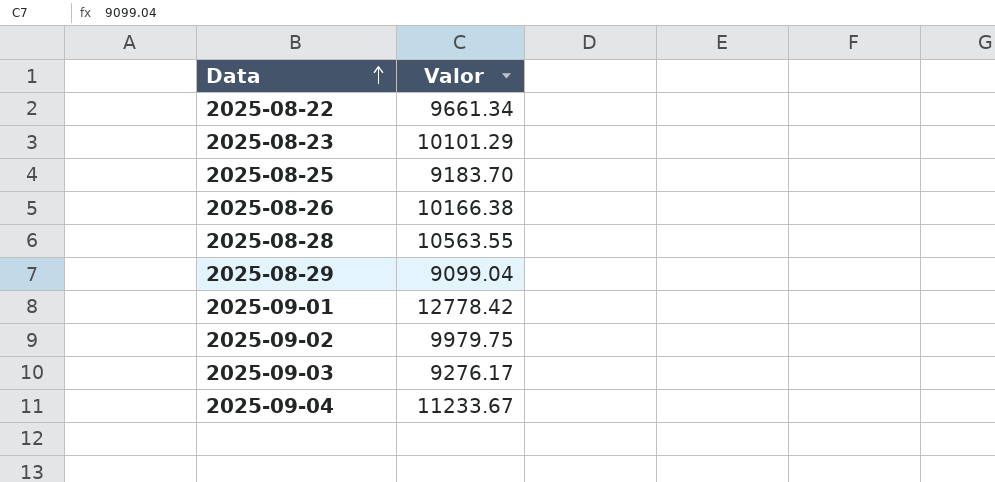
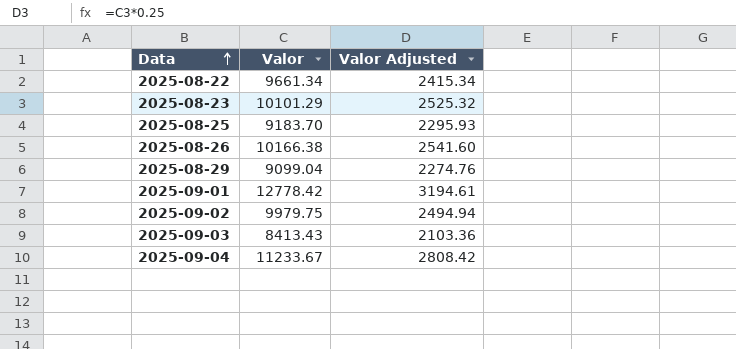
column Valor Adjusted | formula: none -> [Valor] * 0.25
row 2025-08-28: 10563.55 -> none
2025-09-03 | Valor: 9276.17 -> 8413.43

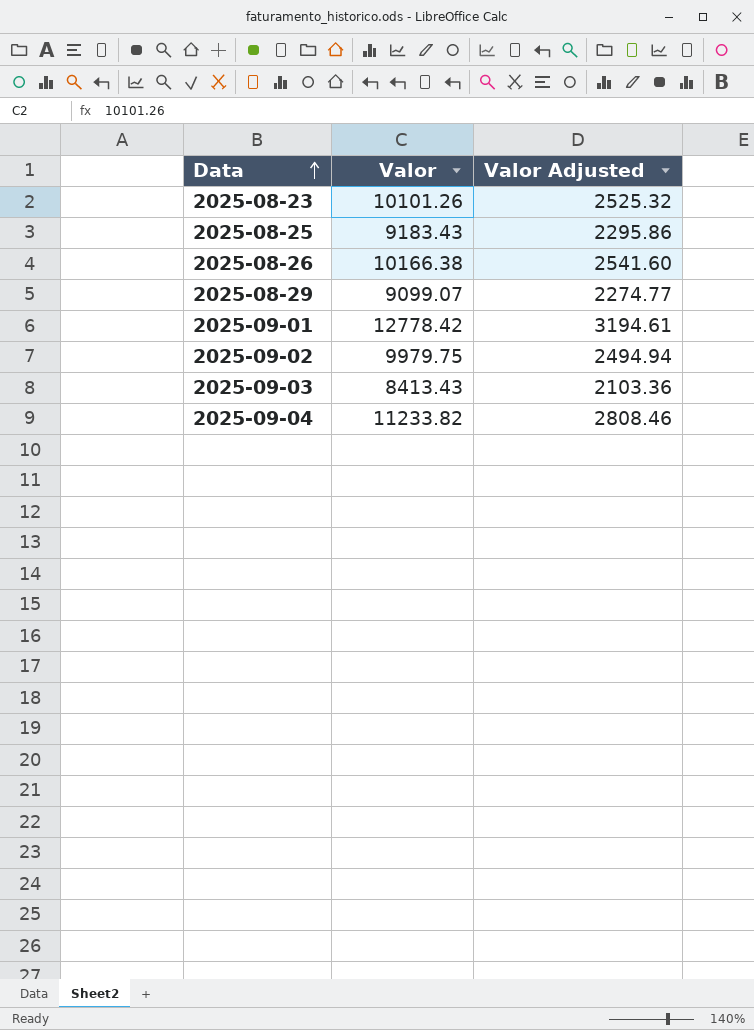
row 2025-08-22: 9661.34 | 2415.34 -> none
2025-08-23 | Valor: 10101.29 -> 10101.26
2025-08-25 | Valor: 9183.70 -> 9183.43
2025-08-25 | Valor Adjusted: 2295.93 -> 2295.86
2025-08-29 | Valor: 9099.04 -> 9099.07
2025-08-29 | Valor Adjusted: 2274.76 -> 2274.77
2025-09-04 | Valor: 11233.67 -> 11233.82
2025-09-04 | Valor Adjusted: 2808.42 -> 2808.46

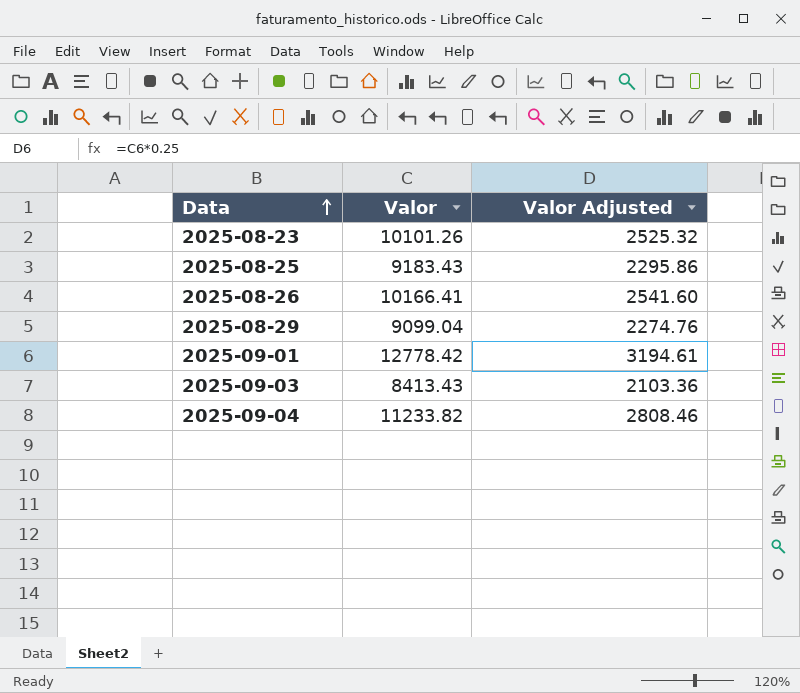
row 2025-09-02: 9979.75 | 2494.94 -> none
2025-08-26 | Valor: 10166.38 -> 10166.41
2025-08-29 | Valor: 9099.07 -> 9099.04
2025-08-29 | Valor Adjusted: 2274.77 -> 2274.76

